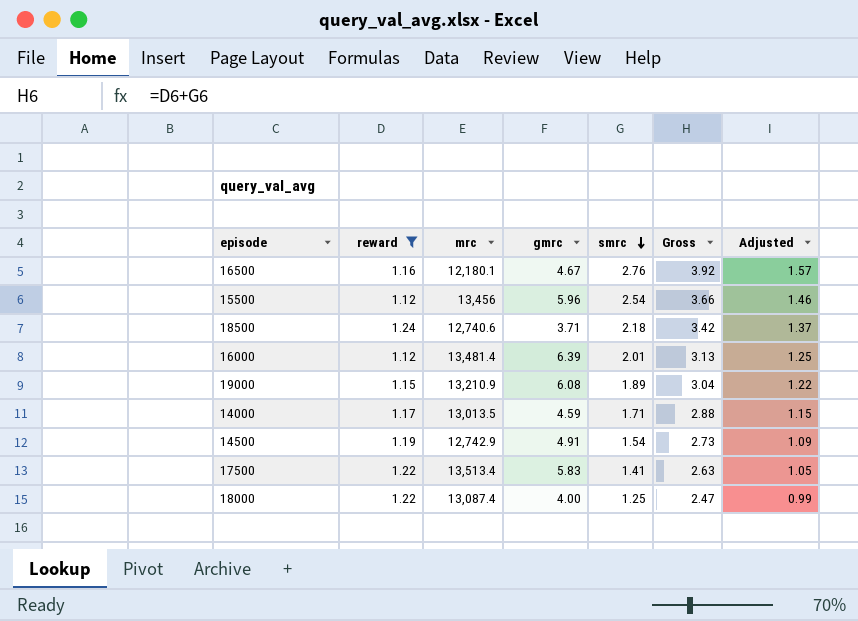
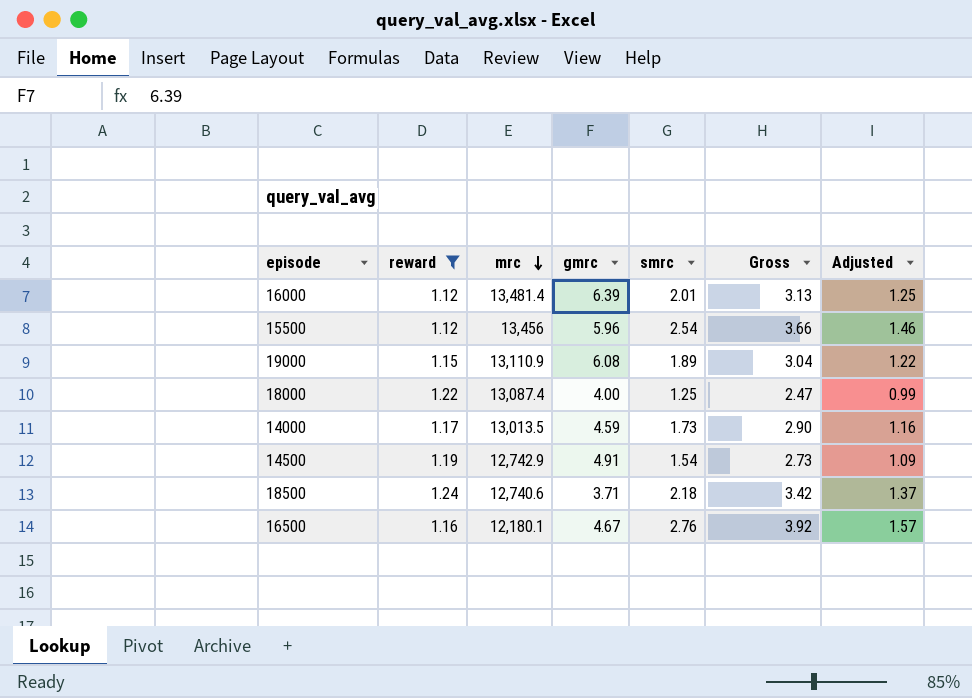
row order: smrc descending -> mrc descending
row 17500: 1.22 | 13,513.4 | 5.83 | 1.41 | 2.63 | 1.05 -> none
19000 | mrc: 13,210.9 -> 13,110.9
14000 | smrc: 1.71 -> 1.73
14000 | Gross: 2.88 -> 2.90
14000 | Adjusted: 1.15 -> 1.16

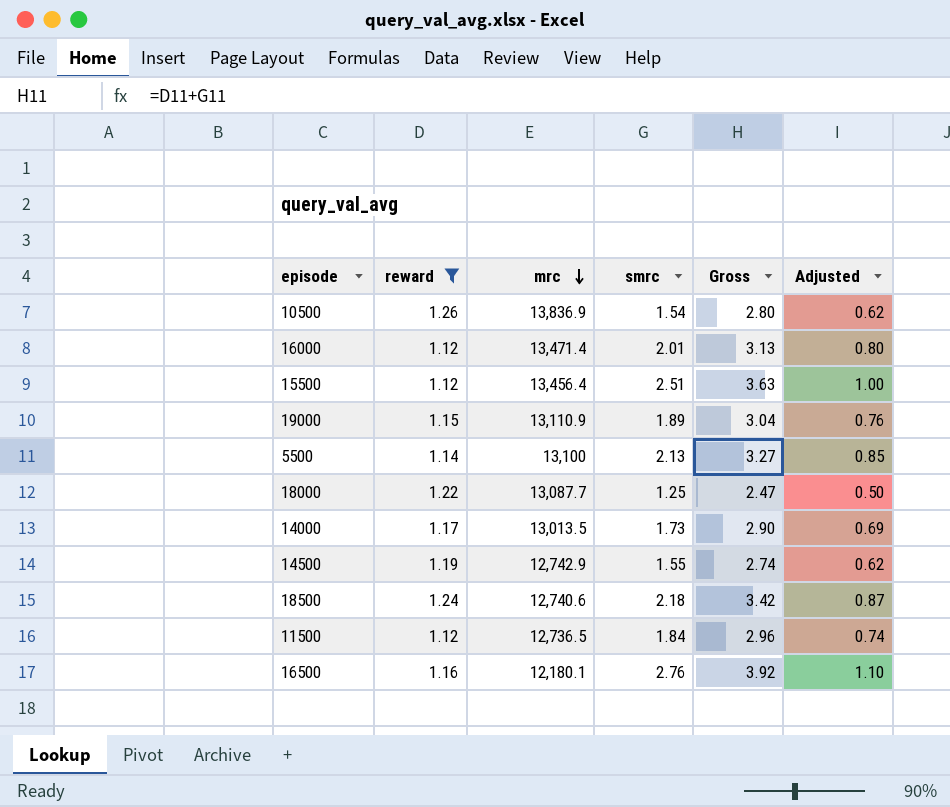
column gmrc | position: 4 -> none
column Adjusted | formula: [Gross] * 0.4 -> [smrc] * 0.4
row 10500: none -> 1.26 | 13,836.9 | 1.54 | 2.80 | 0.62
16000 | mrc: 13,481.4 -> 13,471.4
15500 | mrc: 13,456 -> 13,456.4
15500 | smrc: 2.54 -> 2.51
15500 | Gross: 3.66 -> 3.63
row 5500: none -> 1.14 | 13,100 | 2.13 | 3.27 | 0.85
18000 | mrc: 13,087.4 -> 13,087.7
14500 | smrc: 1.54 -> 1.55
14500 | Gross: 2.73 -> 2.74
row 11500: none -> 1.12 | 12,736.5 | 1.84 | 2.96 | 0.74

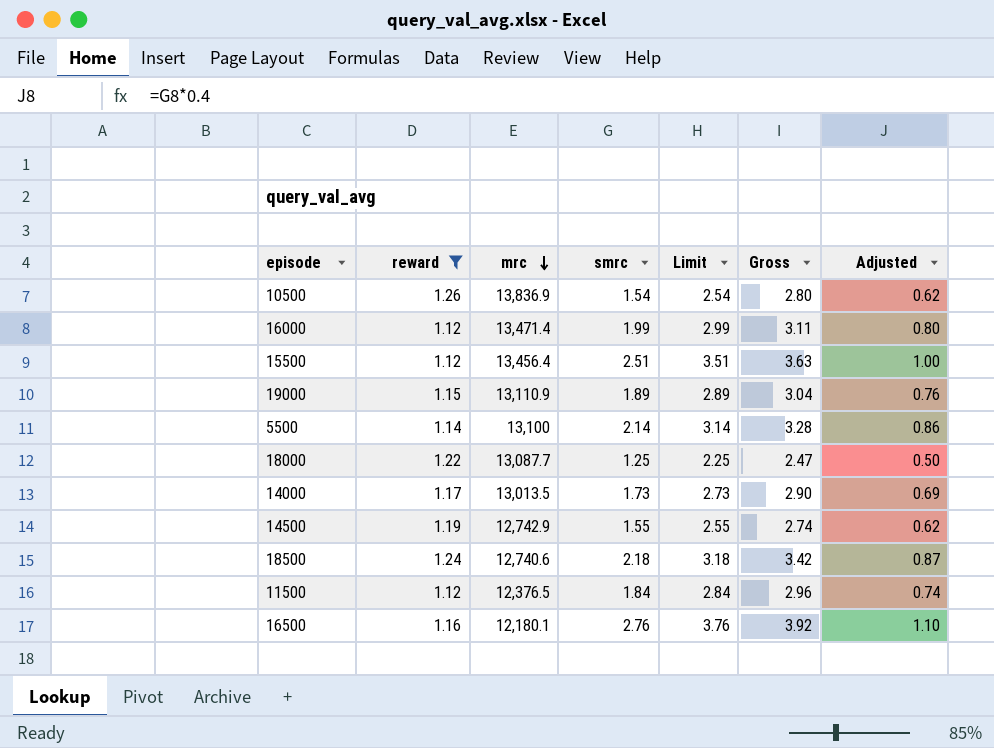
column Limit | formula: none -> [smrc] + 1
16000 | smrc: 2.01 -> 1.99
16000 | Gross: 3.13 -> 3.11
5500 | smrc: 2.13 -> 2.14
5500 | Gross: 3.27 -> 3.28
5500 | Adjusted: 0.85 -> 0.86
11500 | mrc: 12,736.5 -> 12,376.5

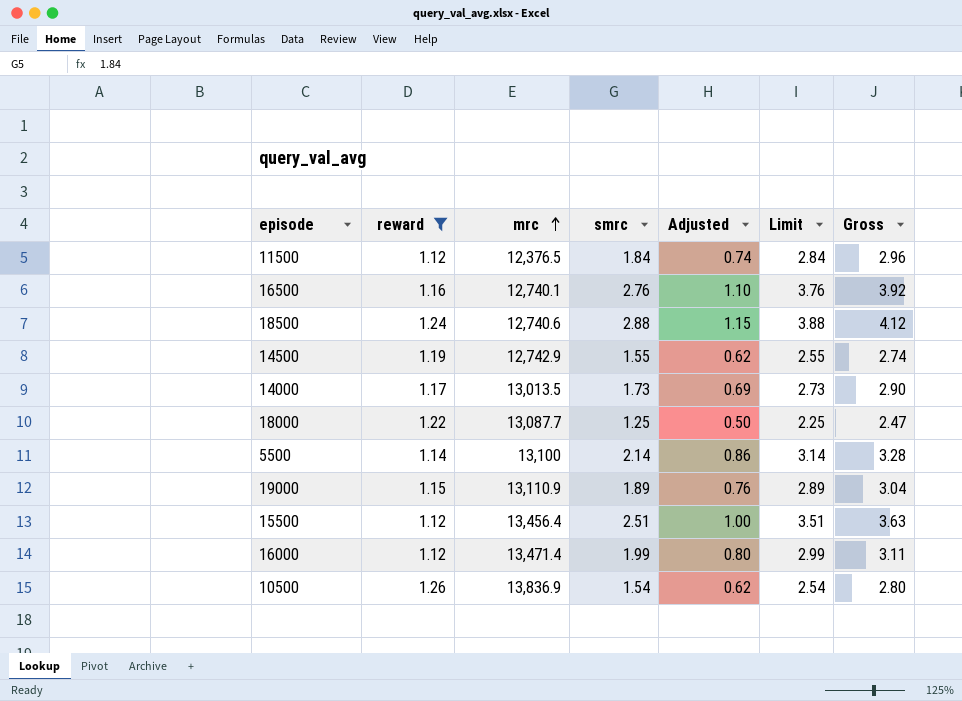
row order: mrc descending -> mrc ascending
column Adjusted | position: 7 -> 5
16500 | mrc: 12,180.1 -> 12,740.1
18500 | smrc: 2.18 -> 2.88
18500 | Adjusted: 0.87 -> 1.15
18500 | Limit: 3.18 -> 3.88
18500 | Gross: 3.42 -> 4.12

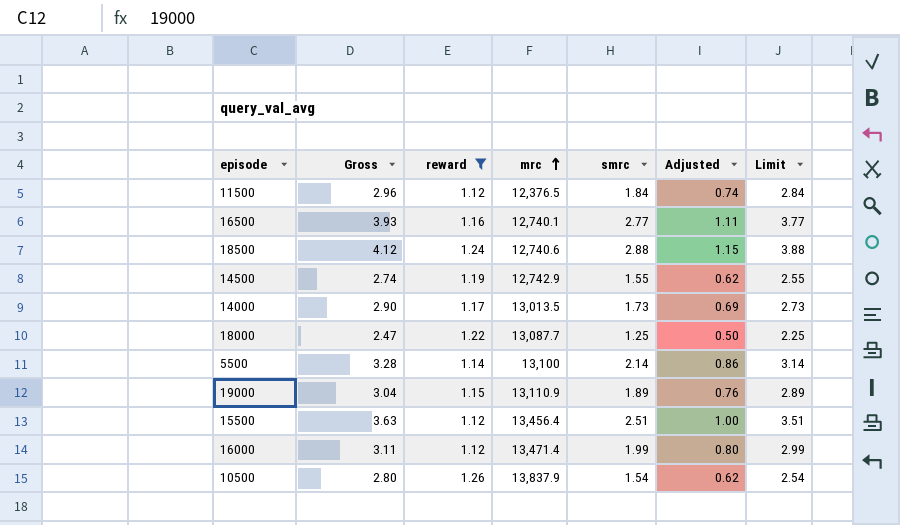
column Gross | position: 7 -> 2
16500 | Gross: 3.92 -> 3.93
16500 | smrc: 2.76 -> 2.77
16500 | Adjusted: 1.10 -> 1.11
16500 | Limit: 3.76 -> 3.77
10500 | mrc: 13,836.9 -> 13,837.9

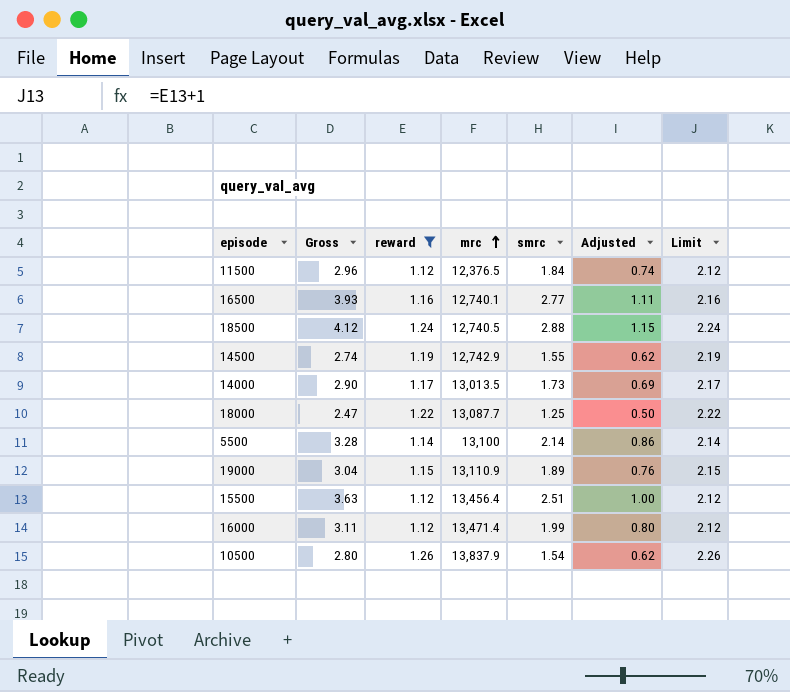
column Limit | formula: [smrc] + 1 -> [reward] + 1
18500 | mrc: 12,740.6 -> 12,740.5

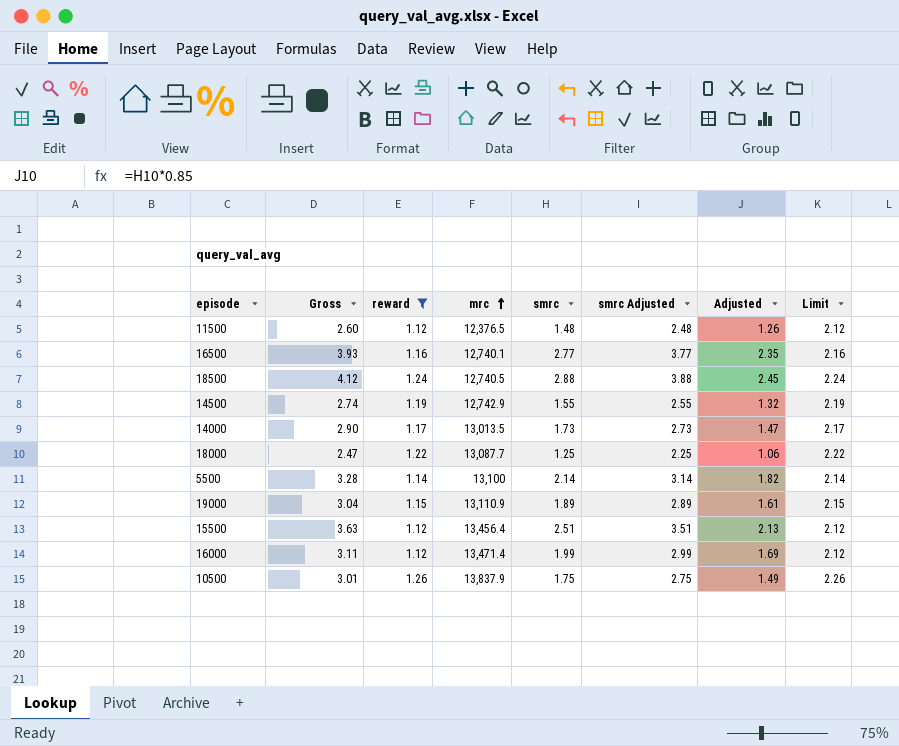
column smrc Adjusted | formula: none -> [smrc] + 1
column Adjusted | formula: [smrc] * 0.4 -> [smrc] * 0.85
11500 | Gross: 2.96 -> 2.60
11500 | smrc: 1.84 -> 1.48
10500 | Gross: 2.80 -> 3.01
10500 | smrc: 1.54 -> 1.75

